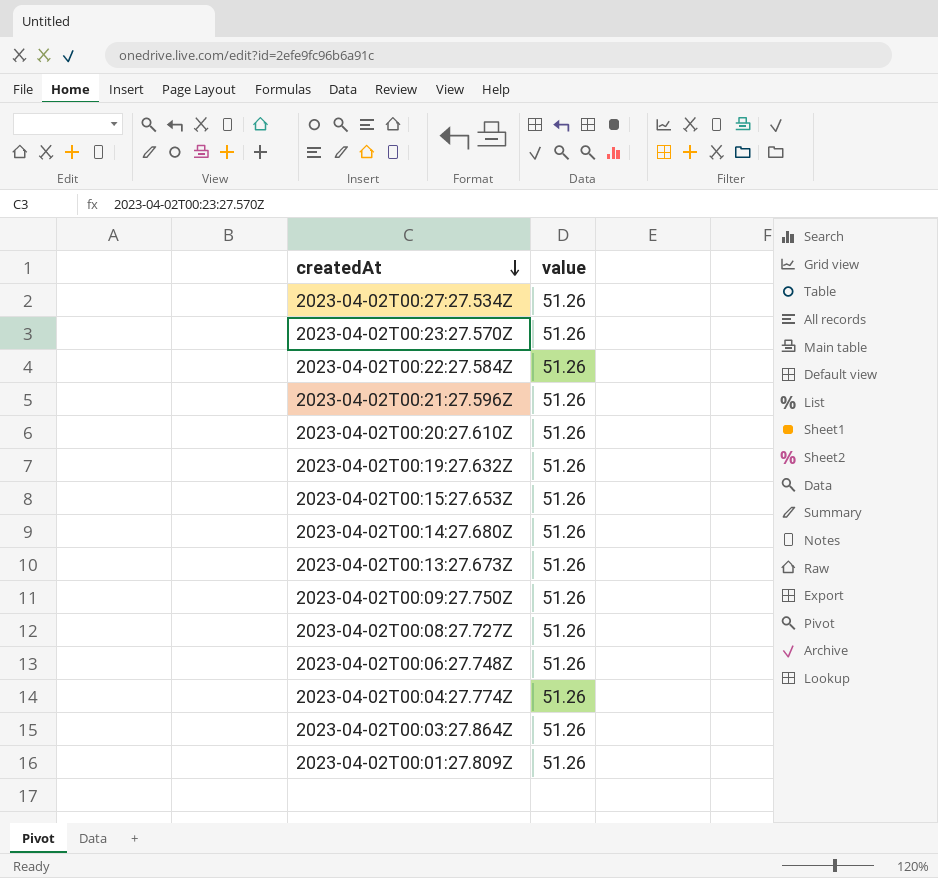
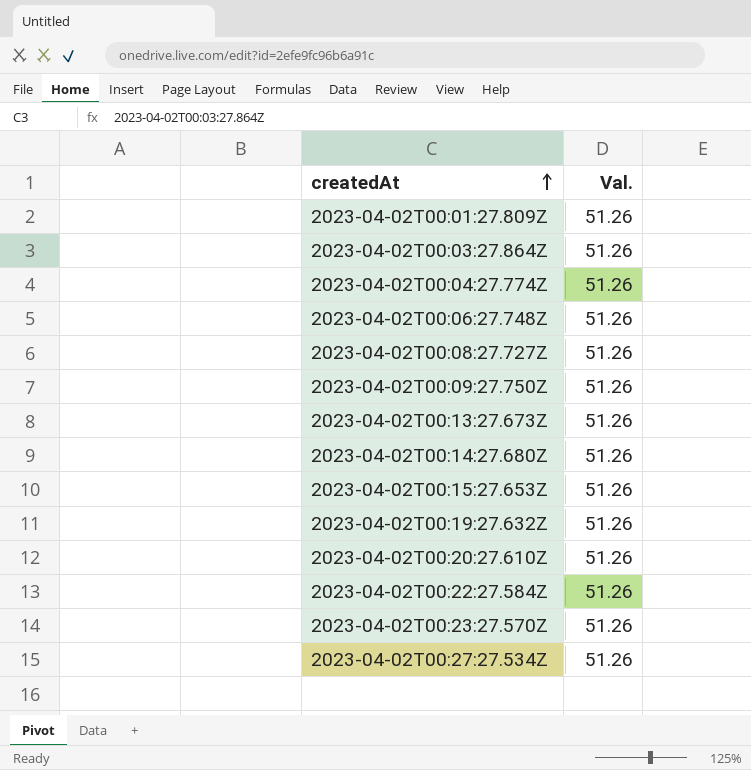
row order: createdAt descending -> createdAt ascending
column name: value -> Val.
row 2023-04-02T00:21:27.596Z: 51.26 -> none

